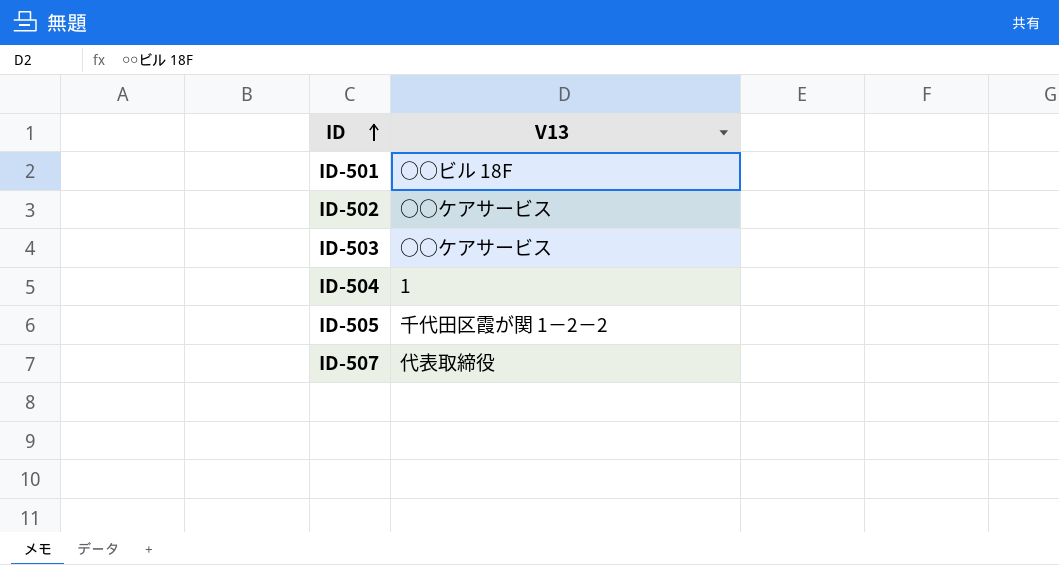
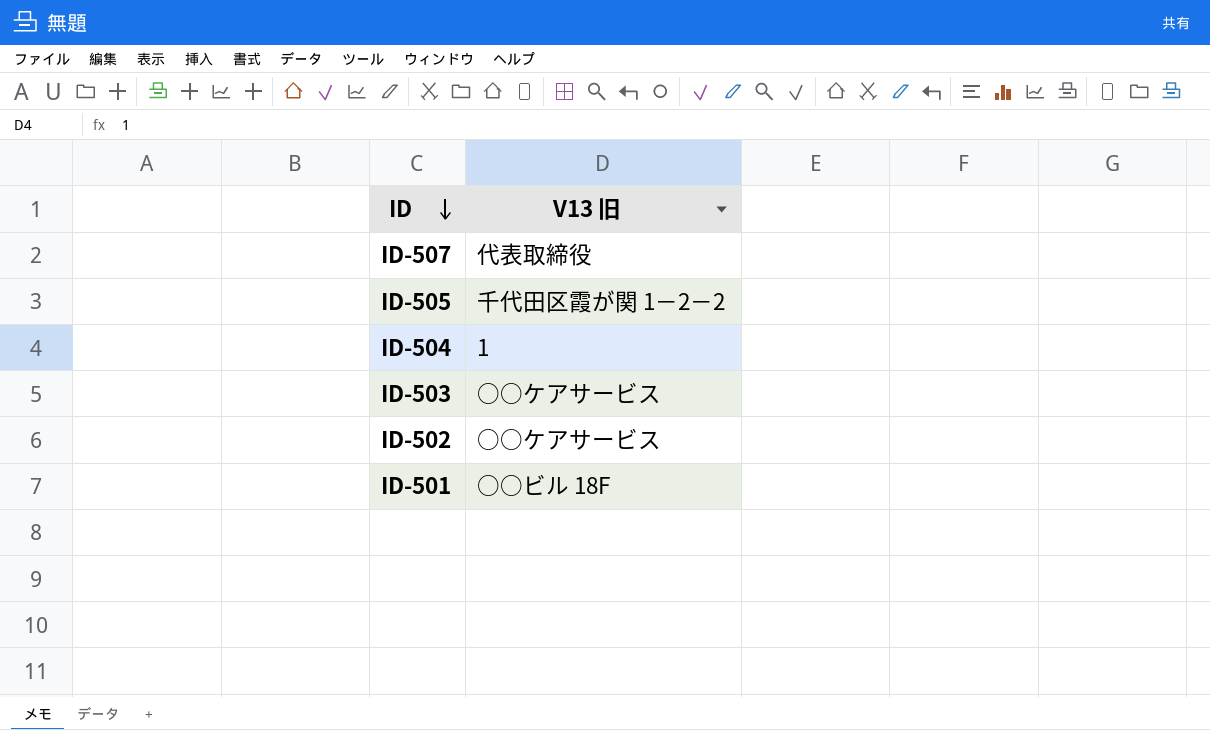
row order: ID ascending -> ID descending
column name: V13 -> V13 旧

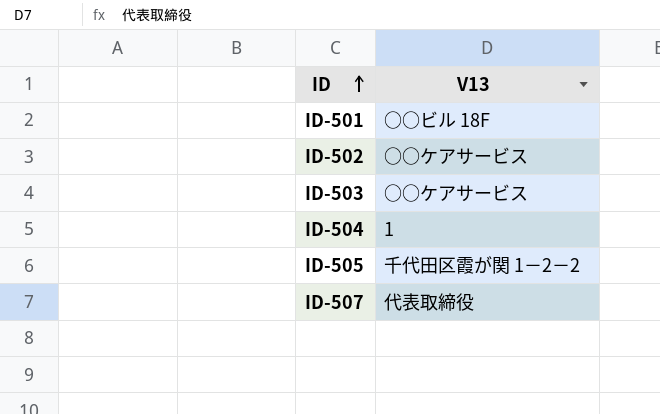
row order: ID descending -> ID ascending
column name: V13 旧 -> V13

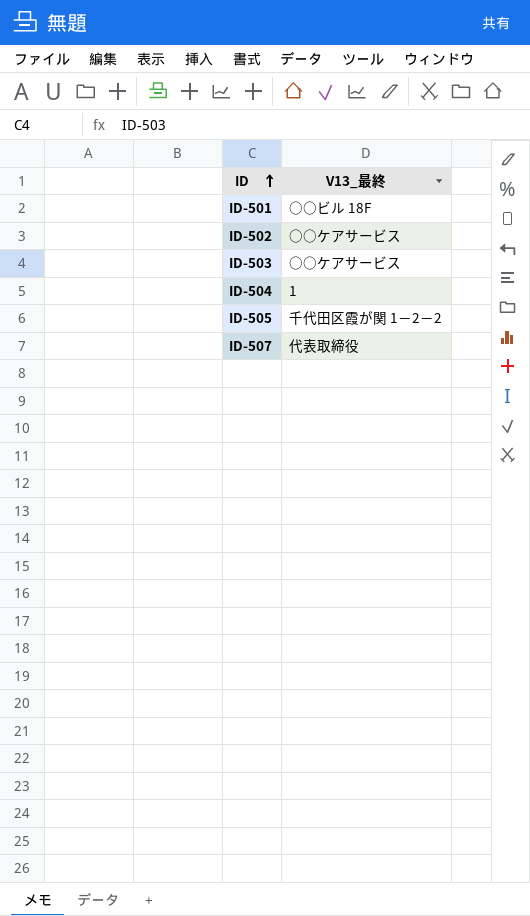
column name: V13 -> V13_最終

